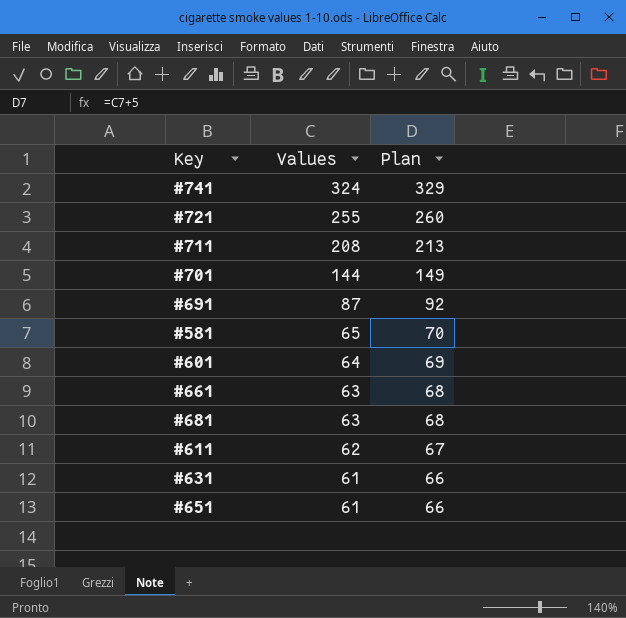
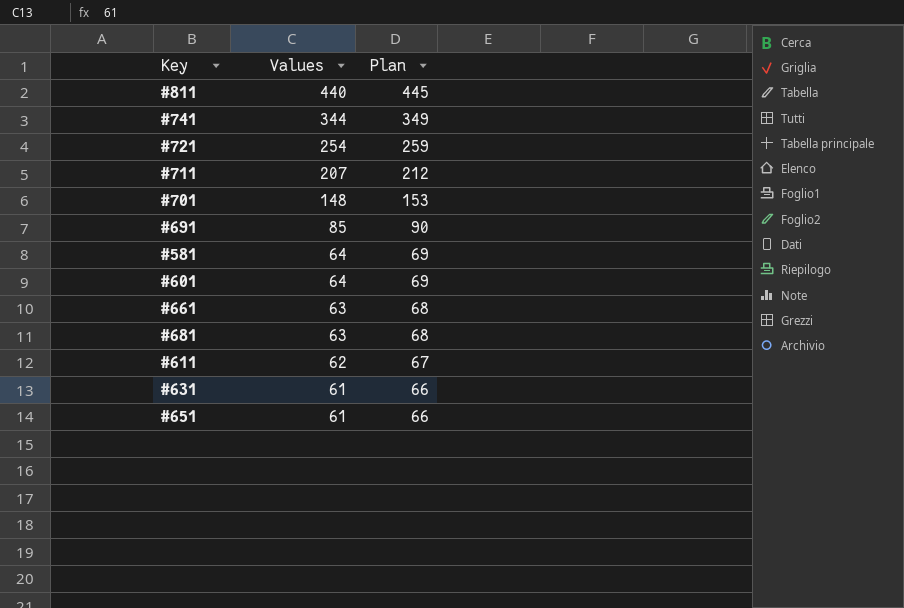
row #811: none -> 440 | 445
#741 | Values: 324 -> 344
#741 | Plan: 329 -> 349
#721 | Values: 255 -> 254
#721 | Plan: 260 -> 259
#711 | Values: 208 -> 207
#711 | Plan: 213 -> 212
#701 | Values: 144 -> 148
#701 | Plan: 149 -> 153
#691 | Values: 87 -> 85
#691 | Plan: 92 -> 90
#581 | Values: 65 -> 64
#581 | Plan: 70 -> 69

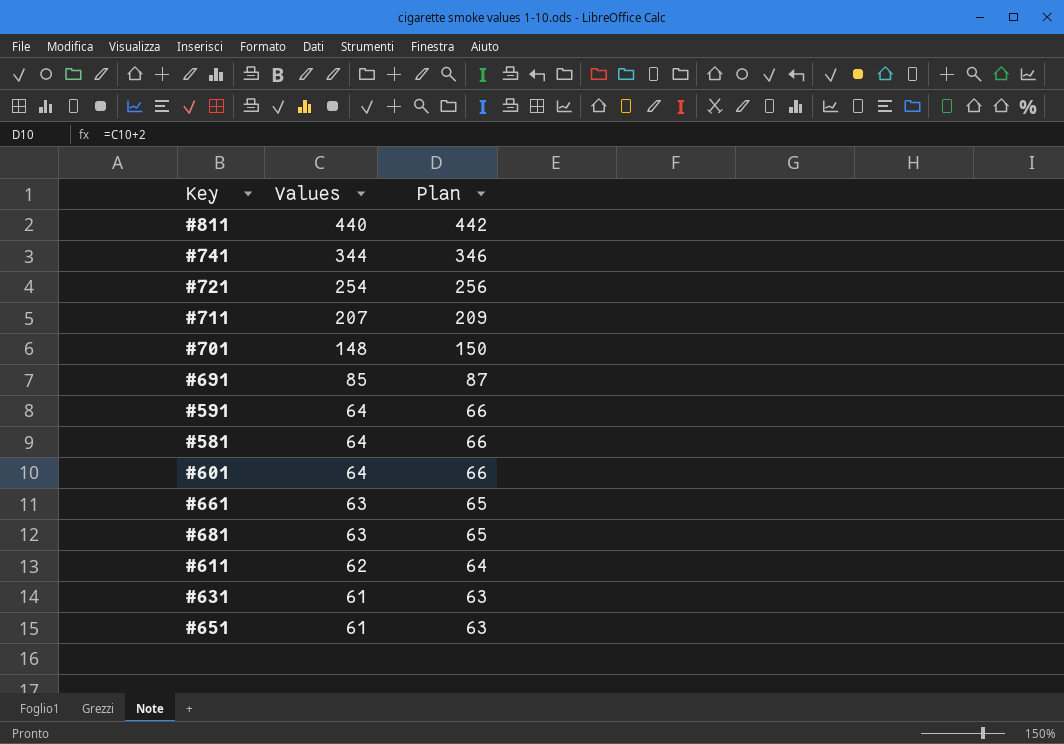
column Plan | formula: [Values] + 5 -> [Values] + 2
row #591: none -> 64 | 66

